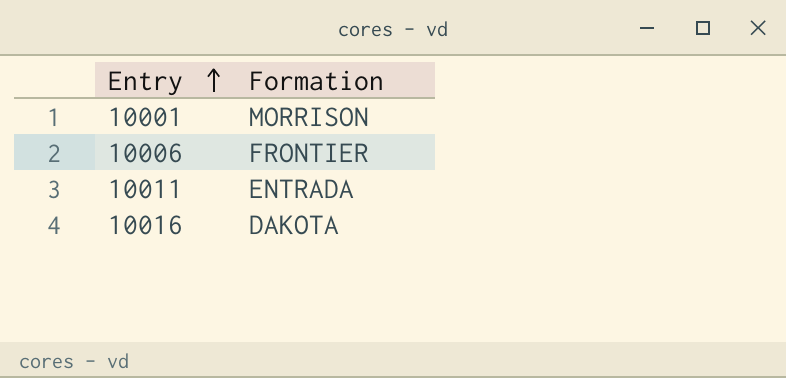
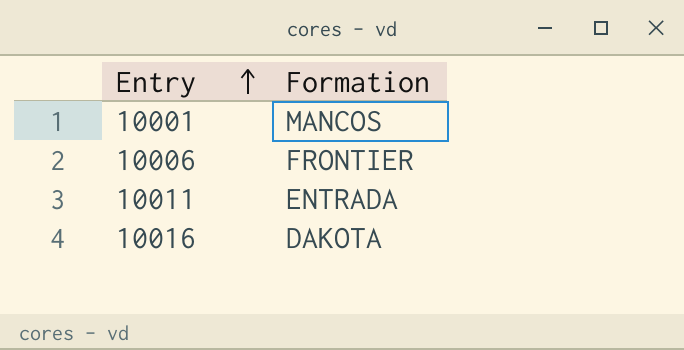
10001 | Formation: MORRISON -> MANCOS

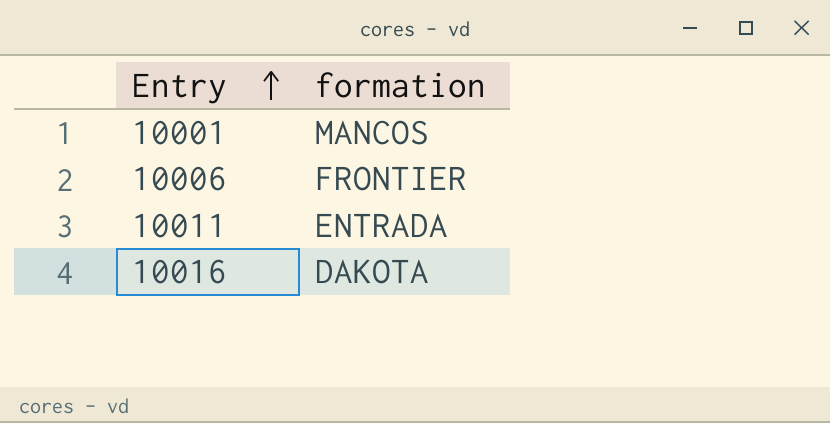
column name: Formation -> formation

